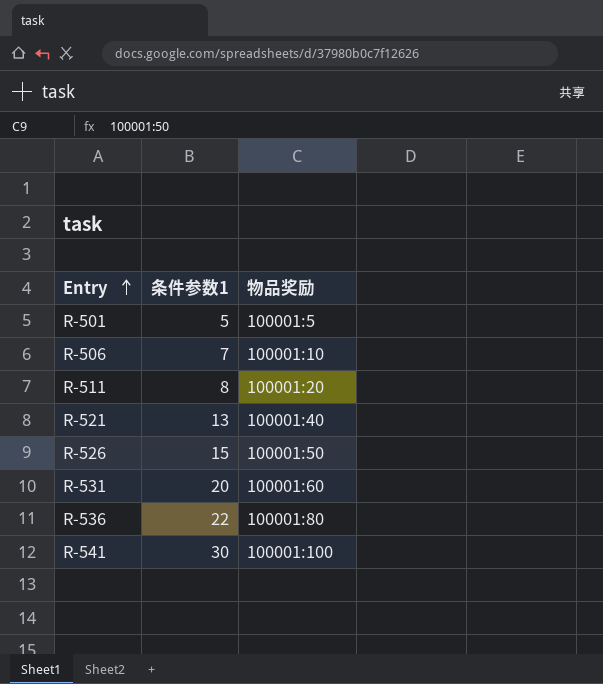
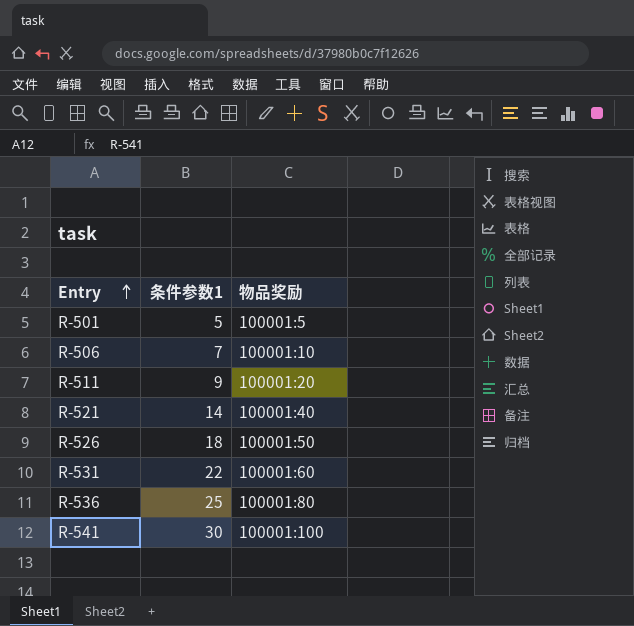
R-511 | 条件参数1: 8 -> 9
R-521 | 条件参数1: 13 -> 14
R-526 | 条件参数1: 15 -> 18
R-531 | 条件参数1: 20 -> 22
R-536 | 条件参数1: 22 -> 25

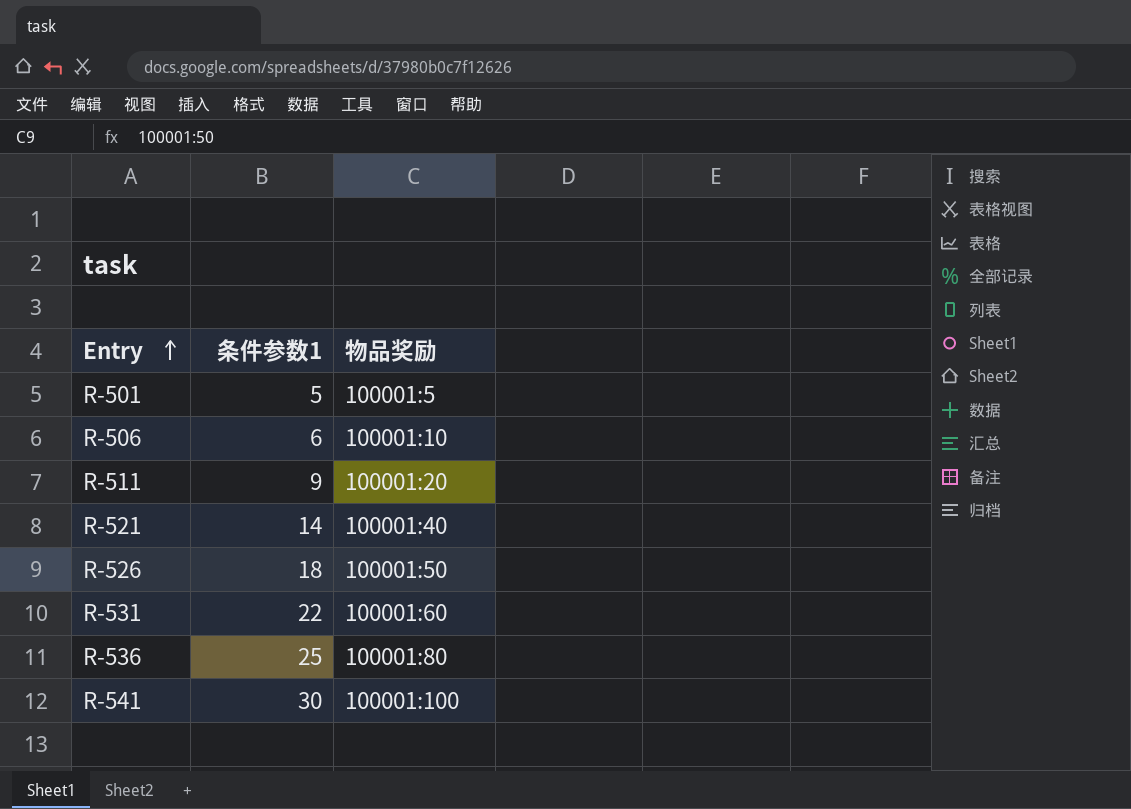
R-506 | 条件参数1: 7 -> 6

